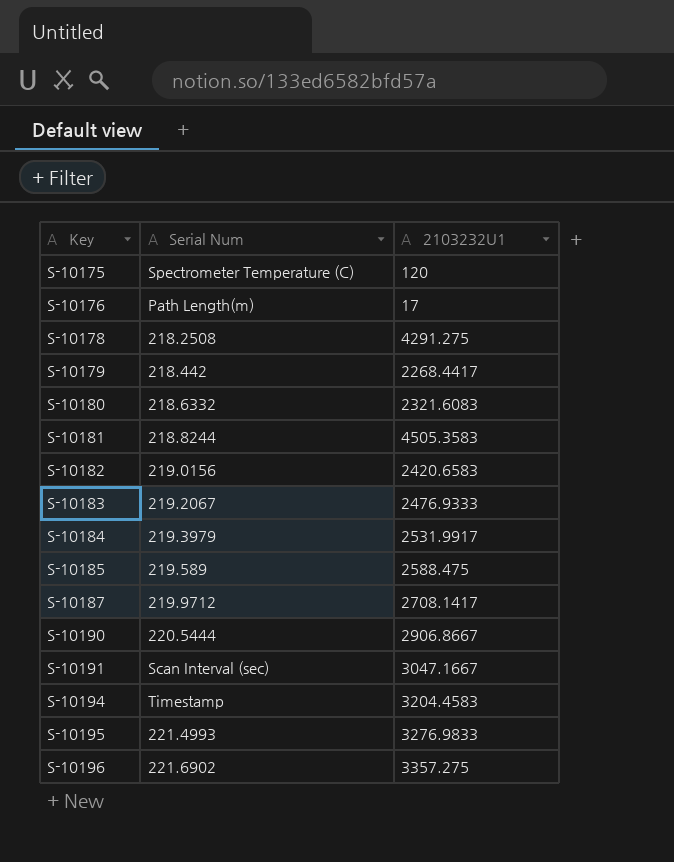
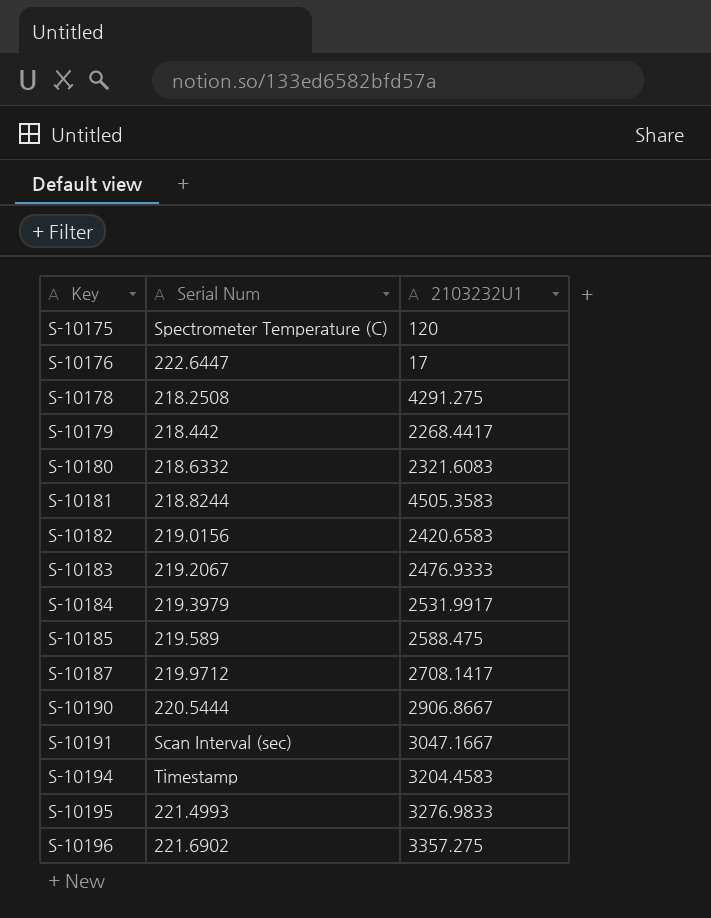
S-10176 | Serial Num: Path Length(m) -> 222.6447

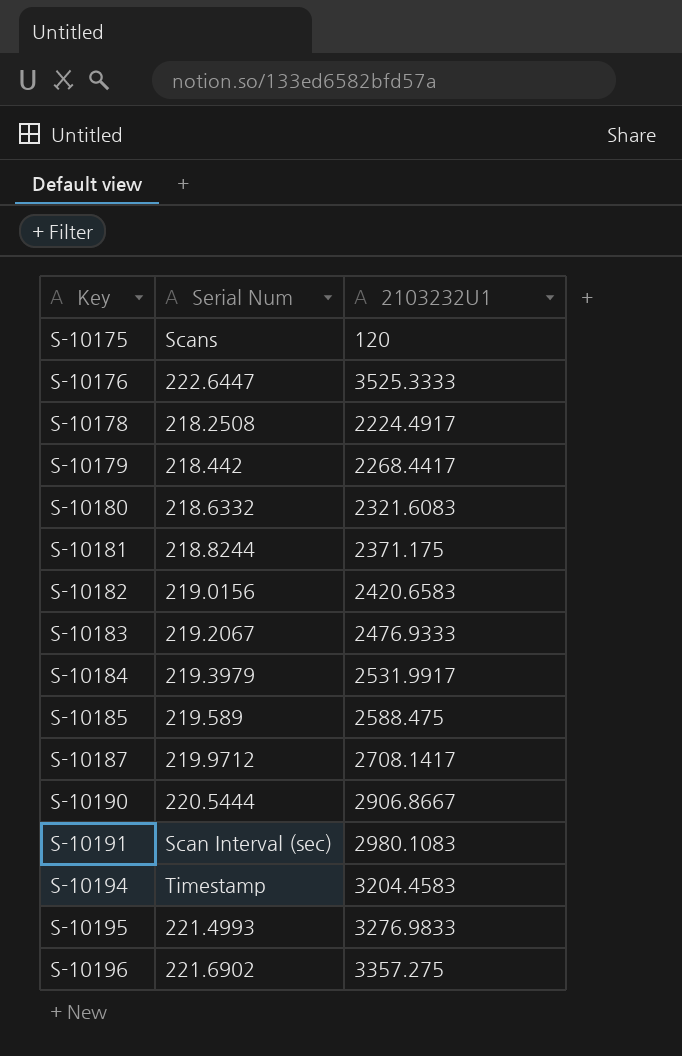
S-10175 | Serial Num: Spectrometer Temperature (C) -> Scans
S-10176 | 2103232U1: 17 -> 3525.3333
S-10178 | 2103232U1: 4291.275 -> 2224.4917
S-10181 | 2103232U1: 4505.3583 -> 2371.175
S-10191 | 2103232U1: 3047.1667 -> 2980.1083

